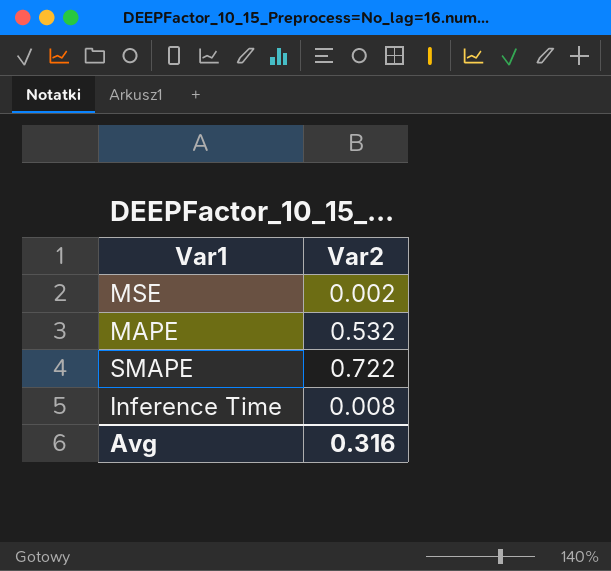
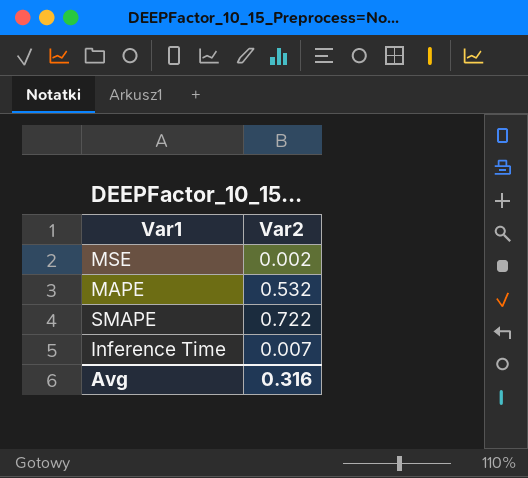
Inference Time | Var2: 0.008 -> 0.007

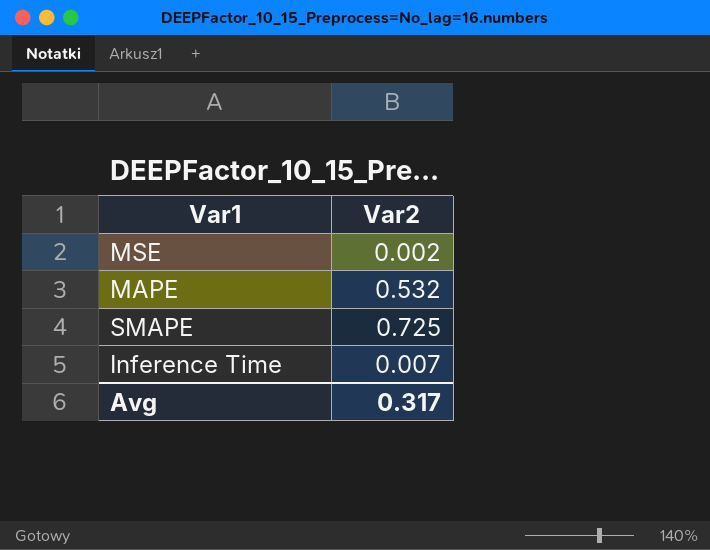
SMAPE | Var2: 0.722 -> 0.725
Avg | Var2: 0.316 -> 0.317

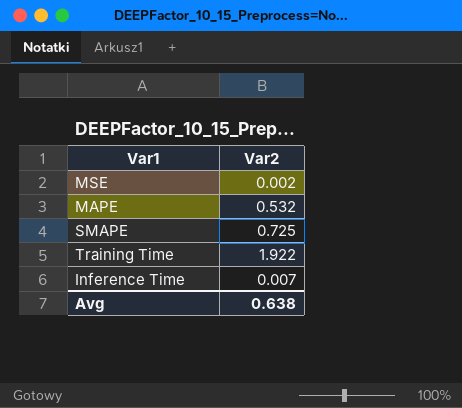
row Training Time: none -> 1.922
Avg | Var2: 0.317 -> 0.638

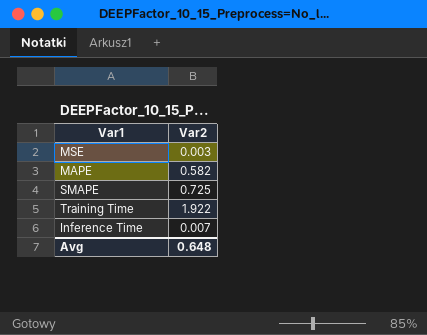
MSE | Var2: 0.002 -> 0.003
MAPE | Var2: 0.532 -> 0.582
Avg | Var2: 0.638 -> 0.648

